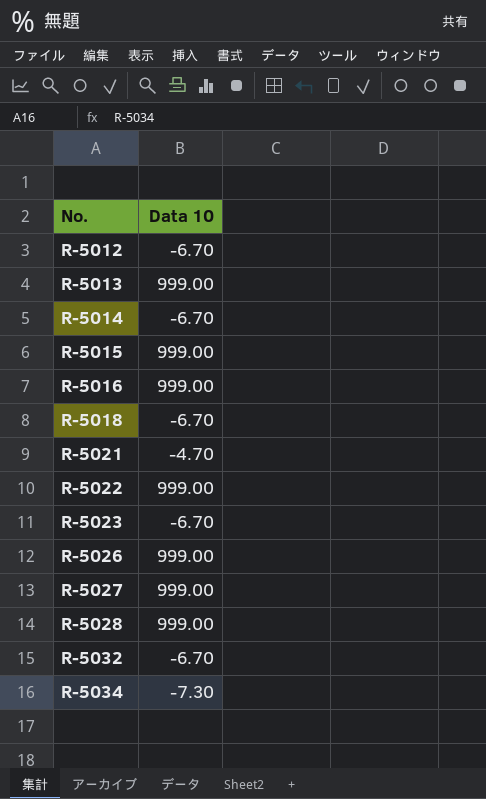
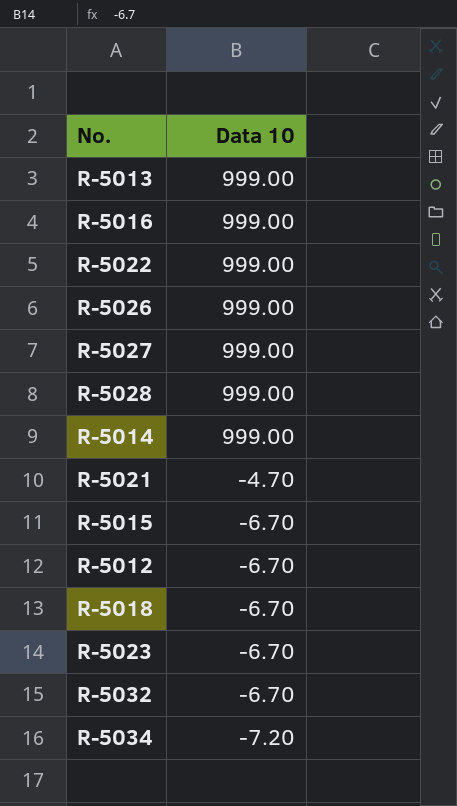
row order: No. ascending -> Data 10 descending
R-5014 | Data 10: -6.70 -> 999.00
R-5015 | Data 10: 999.00 -> -6.70
R-5034 | Data 10: -7.30 -> -7.20

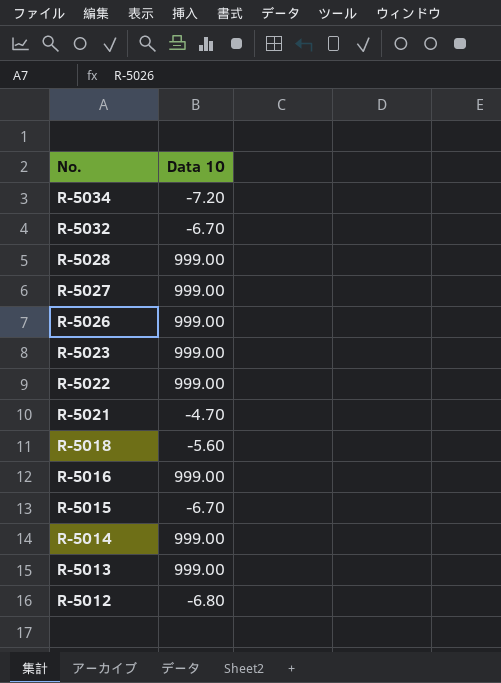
row order: Data 10 descending -> No. descending
R-5023 | Data 10: -6.70 -> 999.00
R-5018 | Data 10: -6.70 -> -5.60
R-5012 | Data 10: -6.70 -> -6.80

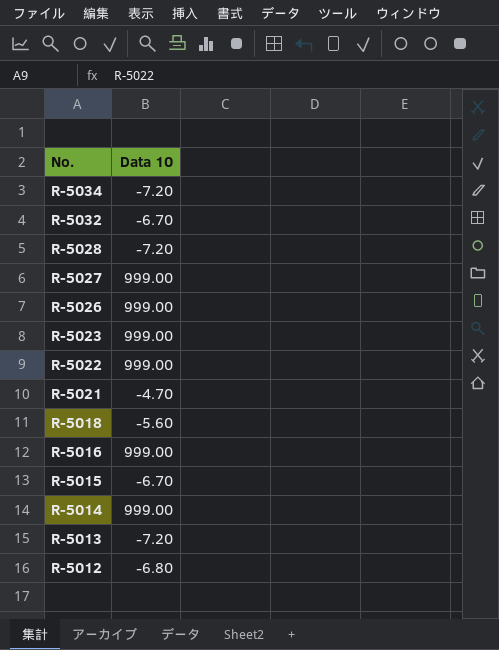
R-5028 | Data 10: 999.00 -> -7.20
R-5013 | Data 10: 999.00 -> -7.20

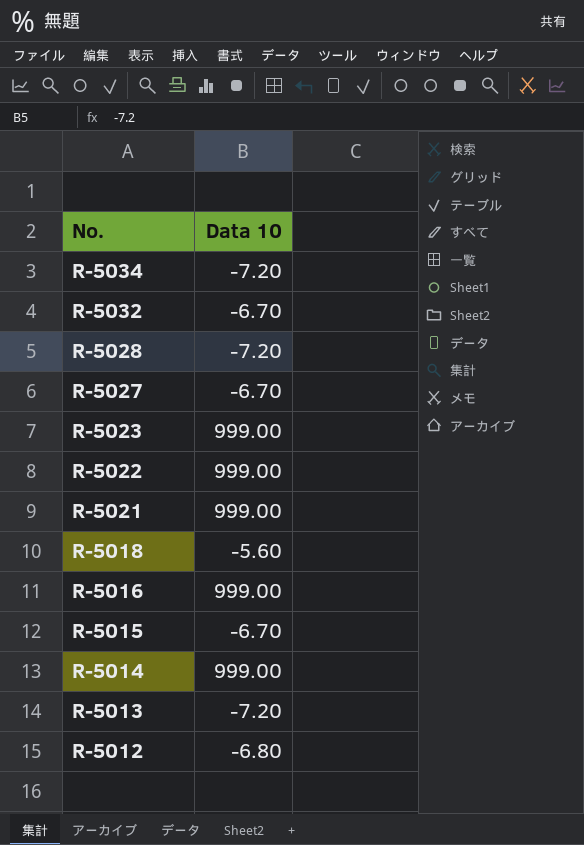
row R-5026: 999.00 -> none
R-5027 | Data 10: 999.00 -> -6.70
R-5021 | Data 10: -4.70 -> 999.00

